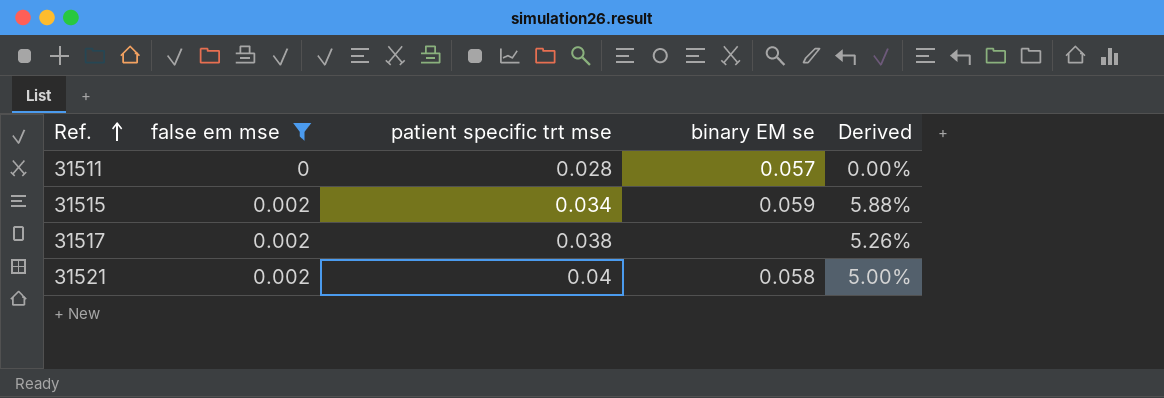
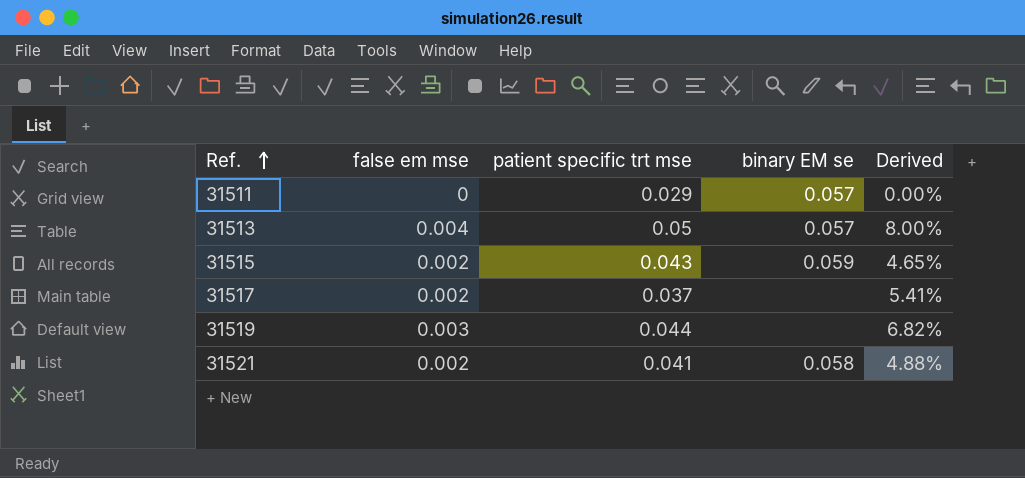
filter: false em mse <= 0.002 -> none
31511 | patient specific trt mse: 0.028 -> 0.029
31515 | patient specific trt mse: 0.034 -> 0.043
31515 | Derived: 5.88% -> 4.65%
31517 | patient specific trt mse: 0.038 -> 0.037
31517 | Derived: 5.26% -> 5.41%
31521 | patient specific trt mse: 0.04 -> 0.041
31521 | Derived: 5.00% -> 4.88%

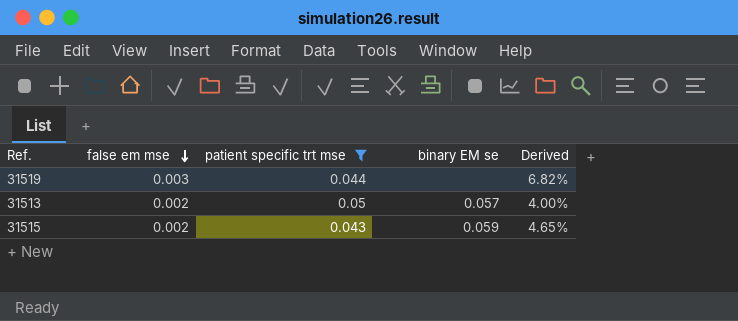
filter: none -> patient specific trt mse >= 0.043
row order: Ref. ascending -> false em mse descending
31513 | false em mse: 0.004 -> 0.002
31513 | Derived: 8.00% -> 4.00%

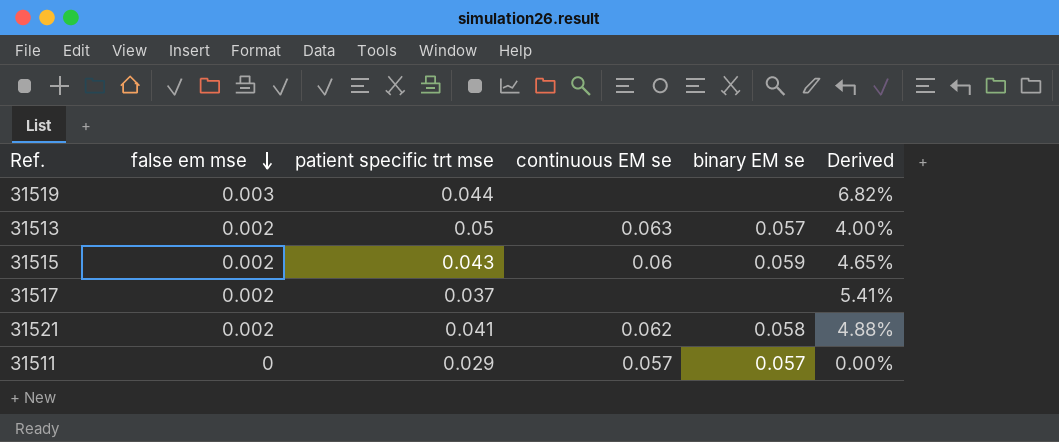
filter: patient specific trt mse >= 0.043 -> none
column continuous EM se | position: none -> 4

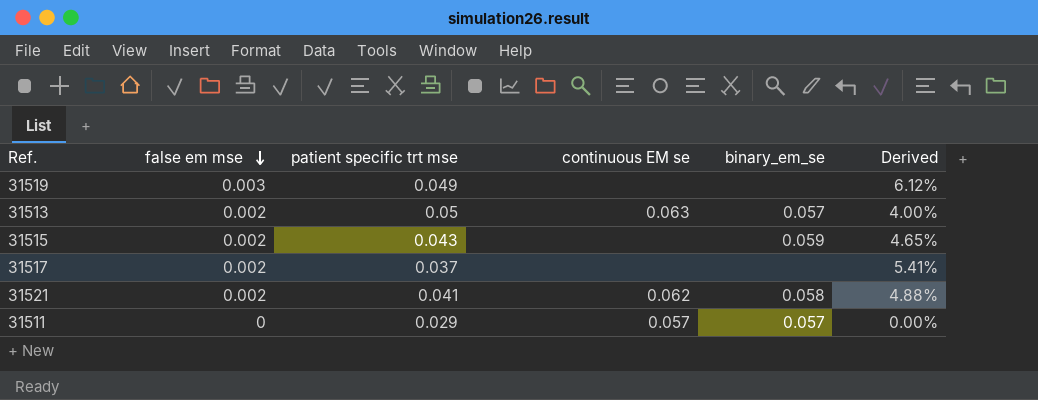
column name: binary EM se -> binary_em_se
31519 | patient specific trt mse: 0.044 -> 0.049
31519 | Derived: 6.82% -> 6.12%
31515 | continuous EM se: 0.06 -> none

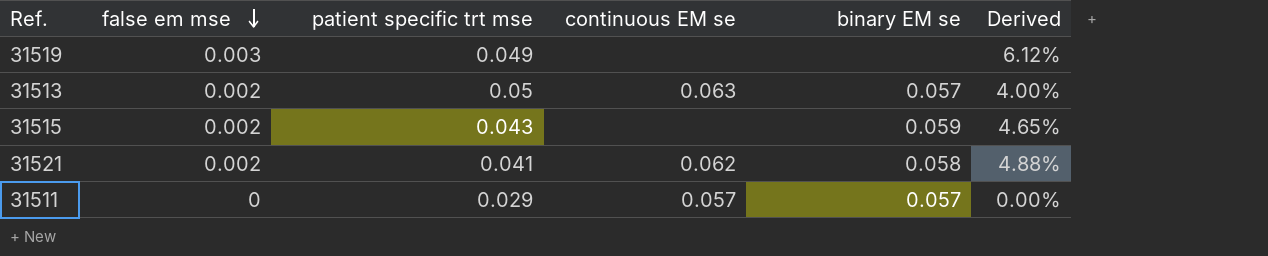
column name: binary_em_se -> binary EM se
row 31517: 0.002 | 0.037 | none | none | 5.41% -> none

